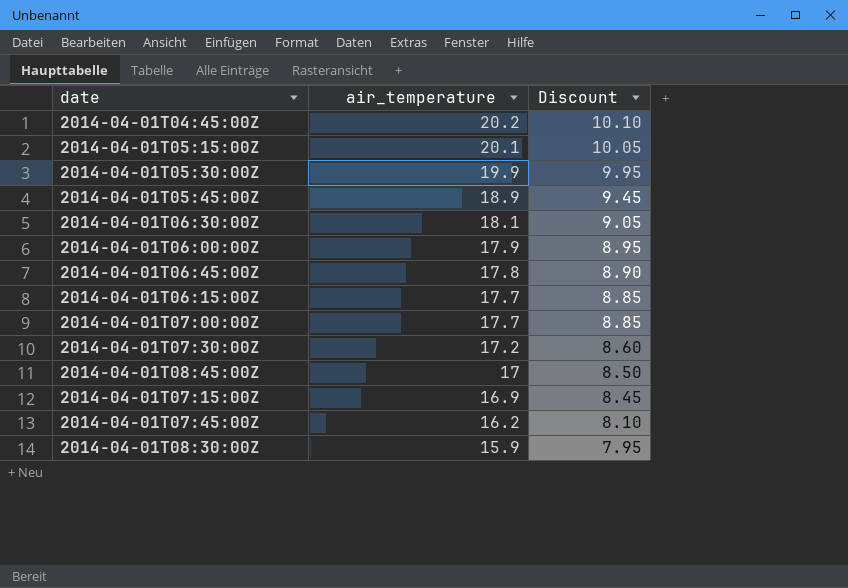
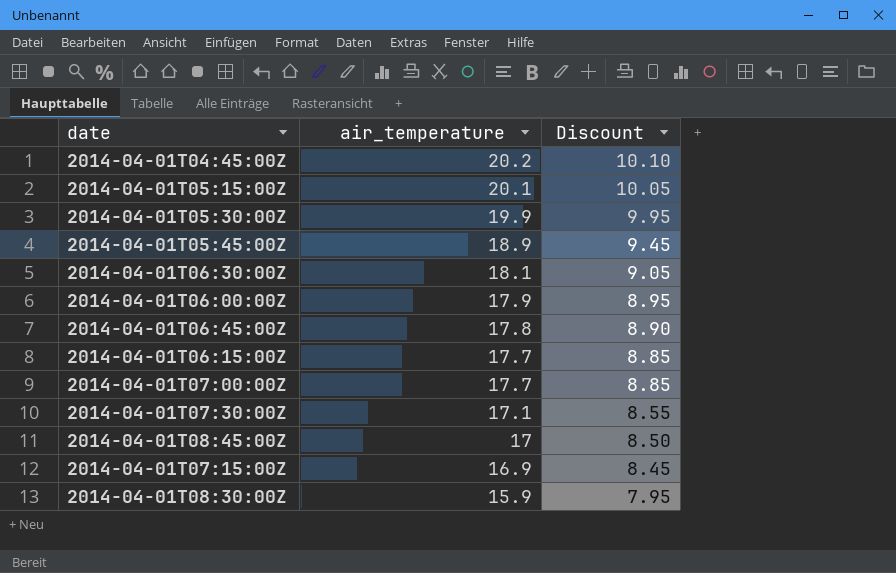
row 2014-04-01T07:45:00Z: 16.2 | 8.10 -> none
2014-04-01T07:30:00Z | air_temperature: 17.2 -> 17.1
2014-04-01T07:30:00Z | Discount: 8.60 -> 8.55

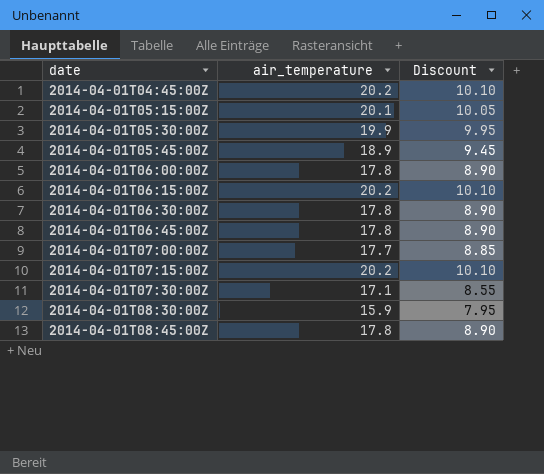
row order: air_temperature descending -> date ascending
2014-04-01T06:00:00Z | air_temperature: 17.9 -> 17.8
2014-04-01T06:00:00Z | Discount: 8.95 -> 8.90
2014-04-01T06:15:00Z | air_temperature: 17.7 -> 20.2
2014-04-01T06:15:00Z | Discount: 8.85 -> 10.10
2014-04-01T06:30:00Z | air_temperature: 18.1 -> 17.8
2014-04-01T06:30:00Z | Discount: 9.05 -> 8.90
2014-04-01T07:15:00Z | air_temperature: 16.9 -> 20.2
2014-04-01T07:15:00Z | Discount: 8.45 -> 10.10
2014-04-01T08:45:00Z | air_temperature: 17 -> 17.8
2014-04-01T08:45:00Z | Discount: 8.50 -> 8.90

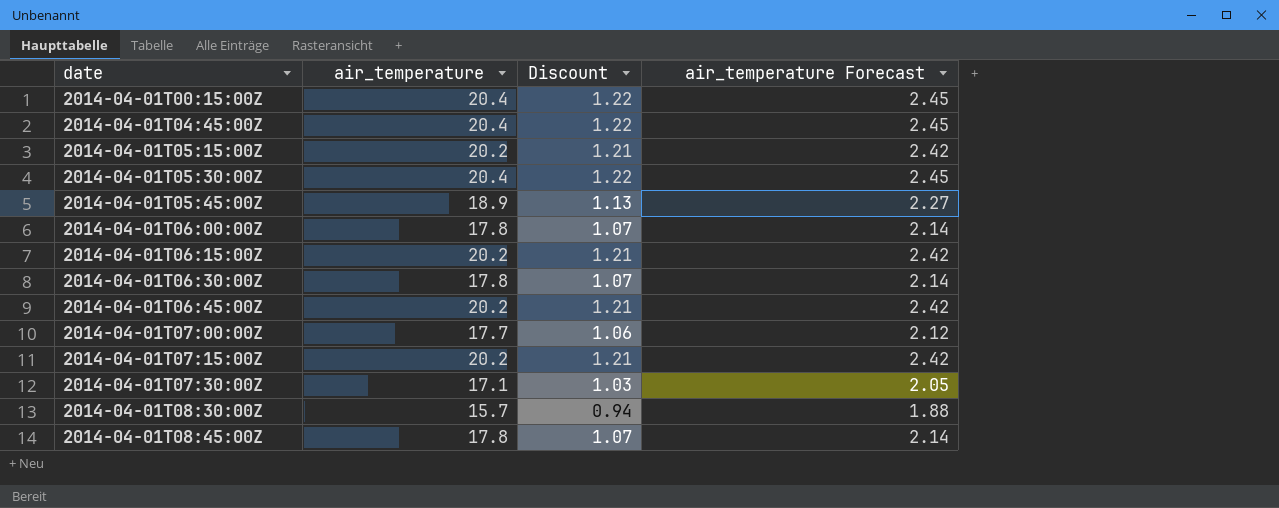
column Discount | formula: [air_temperature] * 0.5 -> [air_temperature] * 0.06
column air_temperature Forecast | formula: none -> [air_temperature] * 0.12
row 2014-04-01T00:15:00Z: none -> 20.4 | 1.22 | 2.45
2014-04-01T04:45:00Z | air_temperature: 20.2 -> 20.4
2014-04-01T05:15:00Z | air_temperature: 20.1 -> 20.2
2014-04-01T05:30:00Z | air_temperature: 19.9 -> 20.4
2014-04-01T06:45:00Z | air_temperature: 17.8 -> 20.2
2014-04-01T08:30:00Z | air_temperature: 15.9 -> 15.7

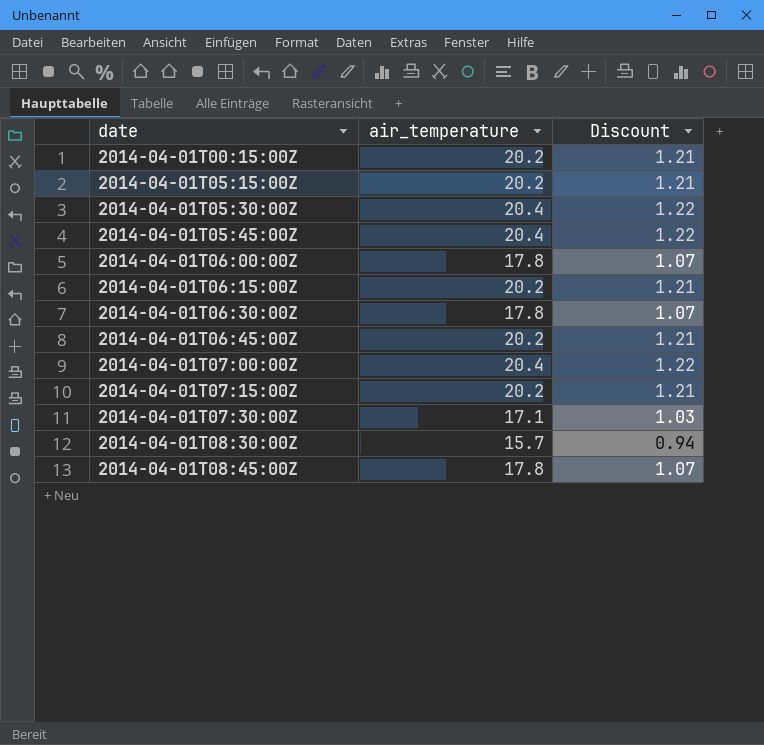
column air_temperature Forecast | formula: [air_temperature] * 0.12 -> none
row 2014-04-01T04:45:00Z: 20.4 | 1.22 | 2.45 -> none
2014-04-01T00:15:00Z | air_temperature: 20.4 -> 20.2
2014-04-01T00:15:00Z | Discount: 1.22 -> 1.21
2014-04-01T05:45:00Z | air_temperature: 18.9 -> 20.4
2014-04-01T05:45:00Z | Discount: 1.13 -> 1.22
2014-04-01T07:00:00Z | air_temperature: 17.7 -> 20.4
2014-04-01T07:00:00Z | Discount: 1.06 -> 1.22

